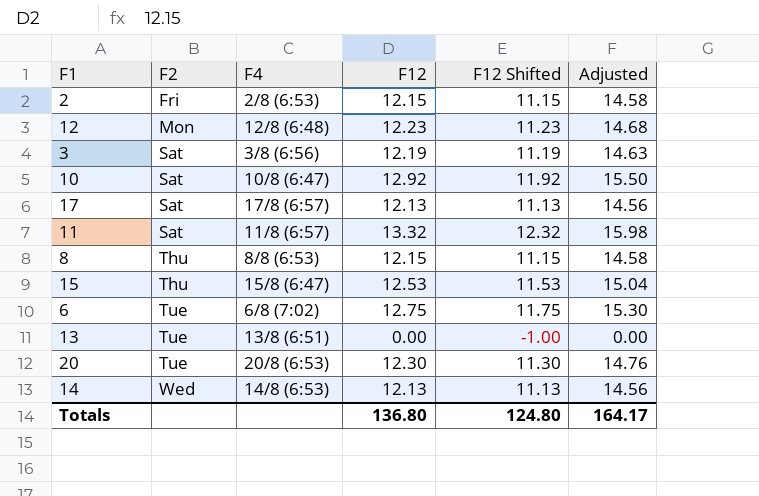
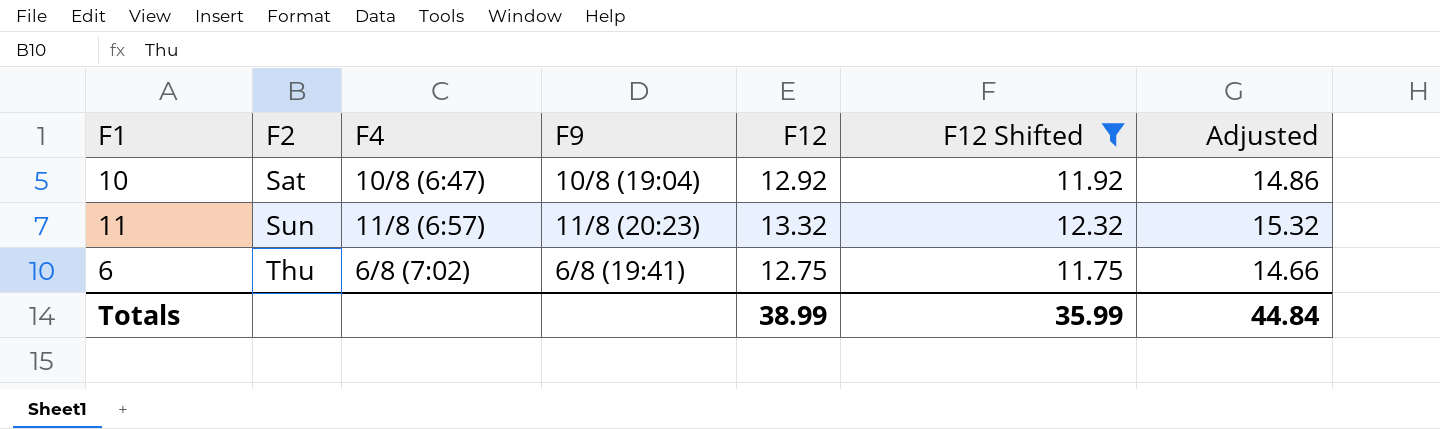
filter: none -> F12 Shifted >= 11.75
column F9 | position: none -> 4
column Adjusted | formula: [F12] * 1.2 -> [F12] * 1.15
11 | F2: Sat -> Sun
6 | F2: Tue -> Thu
Totals | F12: 136.80 -> 38.99
Totals | F12 Shifted: 124.80 -> 35.99
Totals | Adjusted: 164.17 -> 44.84

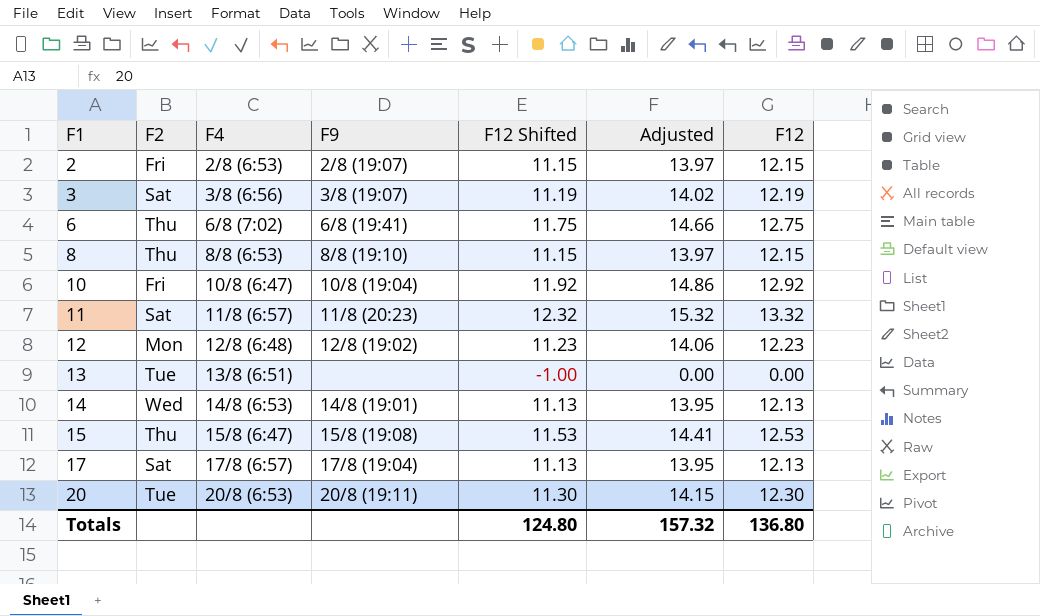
filter: F12 Shifted >= 11.75 -> none
row order: F2 ascending -> F1 ascending
column F12 | position: 5 -> 7
10 | F2: Sat -> Fri
11 | F2: Sun -> Sat
Totals | F12 Shifted: 35.99 -> 124.80
Totals | Adjusted: 44.84 -> 157.32
Totals | F12: 38.99 -> 136.80

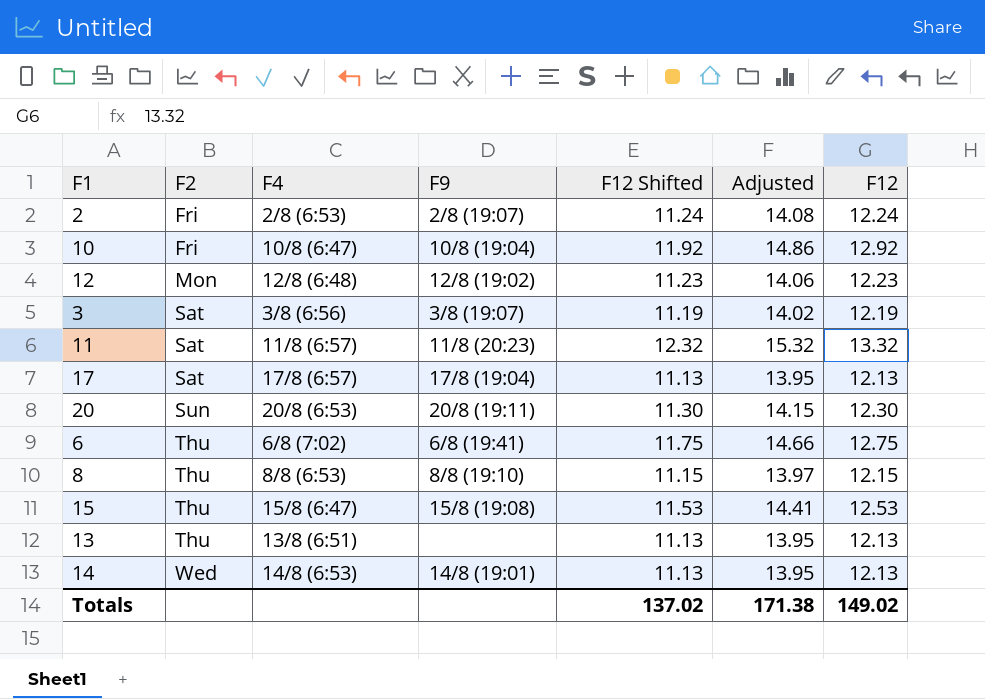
row order: F1 ascending -> F2 ascending
2 | F12 Shifted: 11.15 -> 11.24
2 | Adjusted: 13.97 -> 14.08
2 | F12: 12.15 -> 12.24
20 | F2: Tue -> Sun
13 | F2: Tue -> Thu
13 | F12 Shifted: -1.00 -> 11.13
13 | Adjusted: 0.00 -> 13.95
13 | F12: 0.00 -> 12.13
Totals | F12 Shifted: 124.80 -> 137.02
Totals | Adjusted: 157.32 -> 171.38
Totals | F12: 136.80 -> 149.02

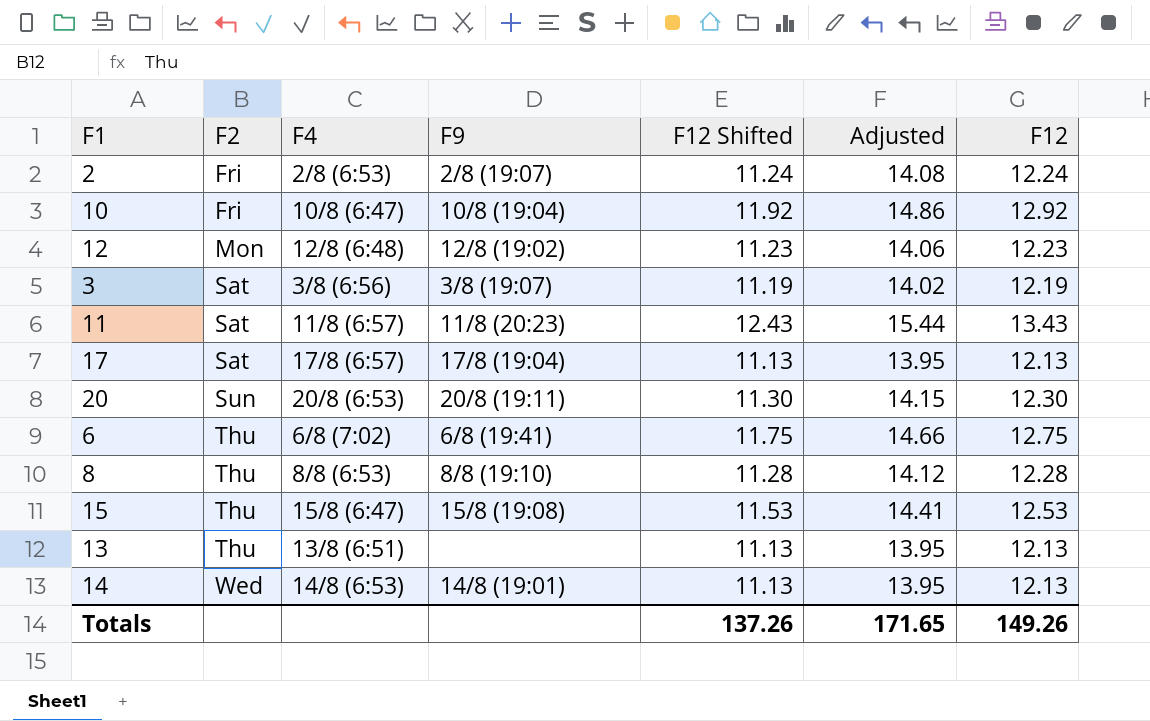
11 | F12 Shifted: 12.32 -> 12.43
11 | Adjusted: 15.32 -> 15.44
11 | F12: 13.32 -> 13.43
8 | F12 Shifted: 11.15 -> 11.28
8 | Adjusted: 13.97 -> 14.12
8 | F12: 12.15 -> 12.28
Totals | F12 Shifted: 137.02 -> 137.26
Totals | Adjusted: 171.38 -> 171.65
Totals | F12: 149.02 -> 149.26

